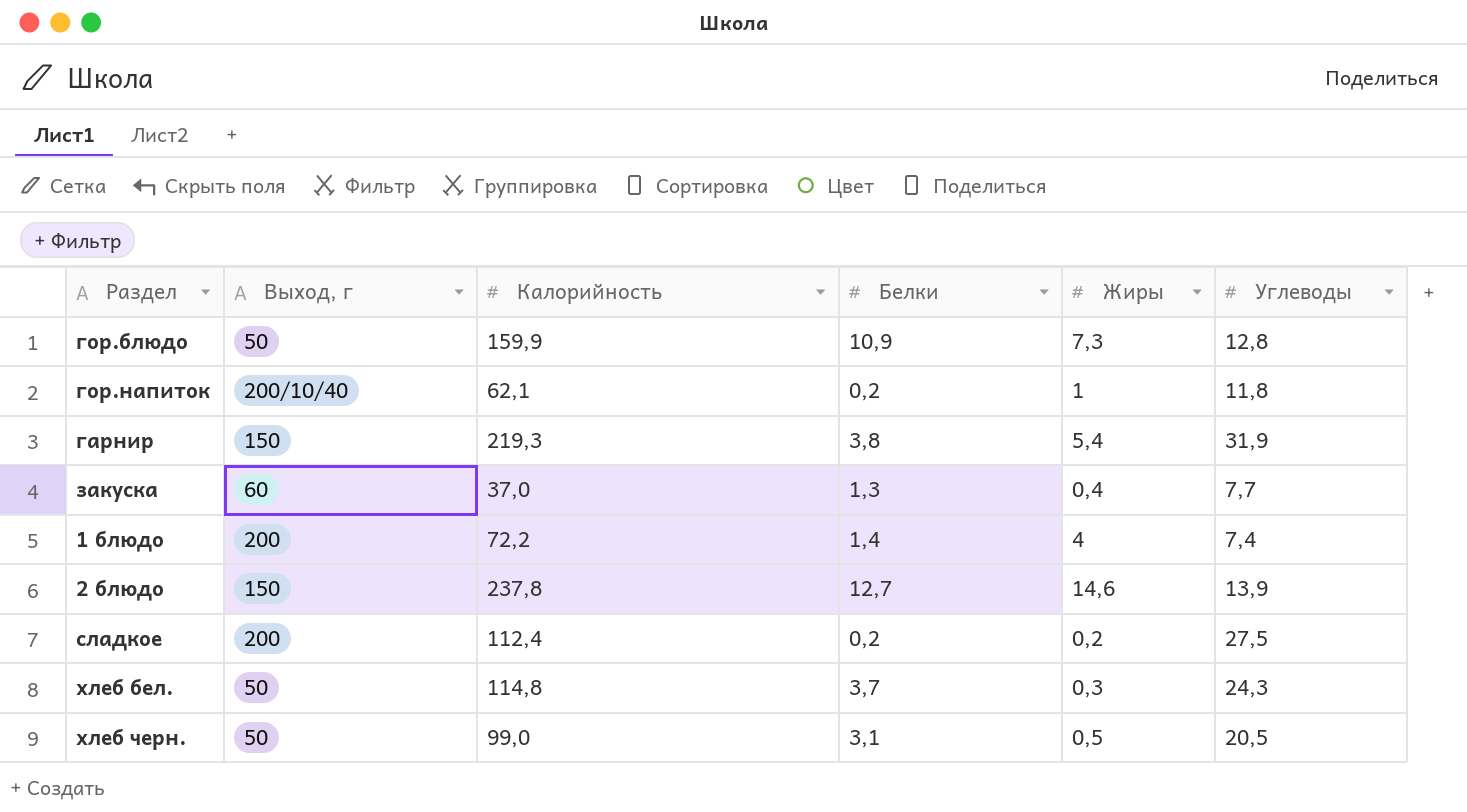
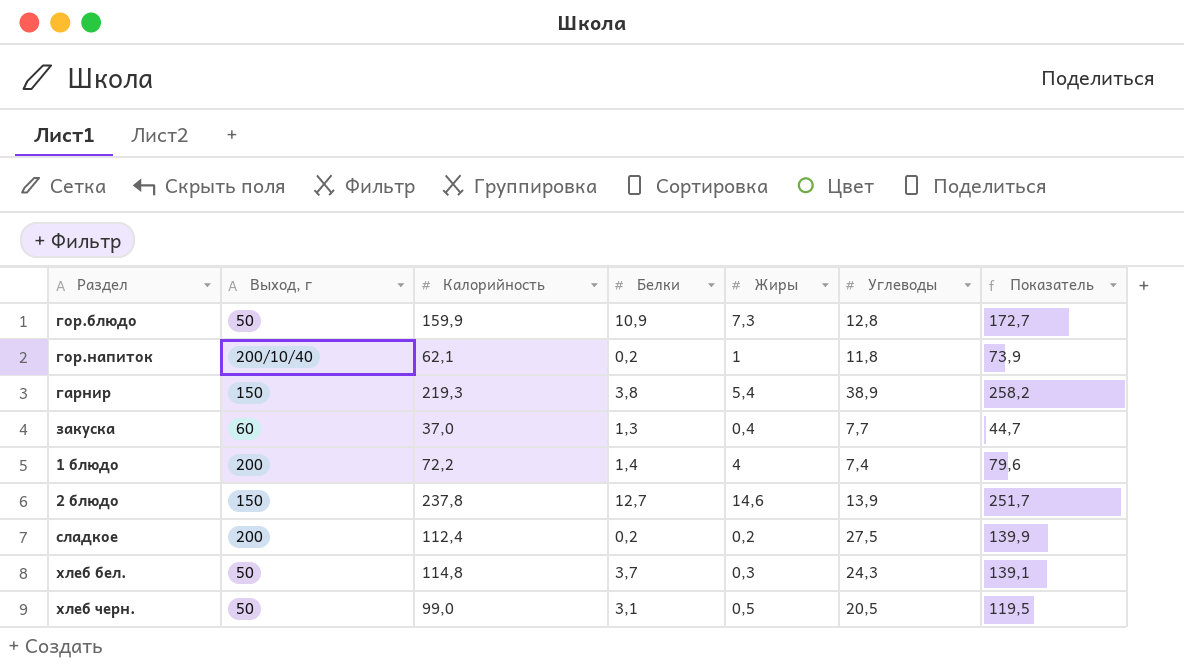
column Показатель | formula: none -> [Калорийность] + [Углеводы]
гарнир | Углеводы: 31,9 -> 38,9

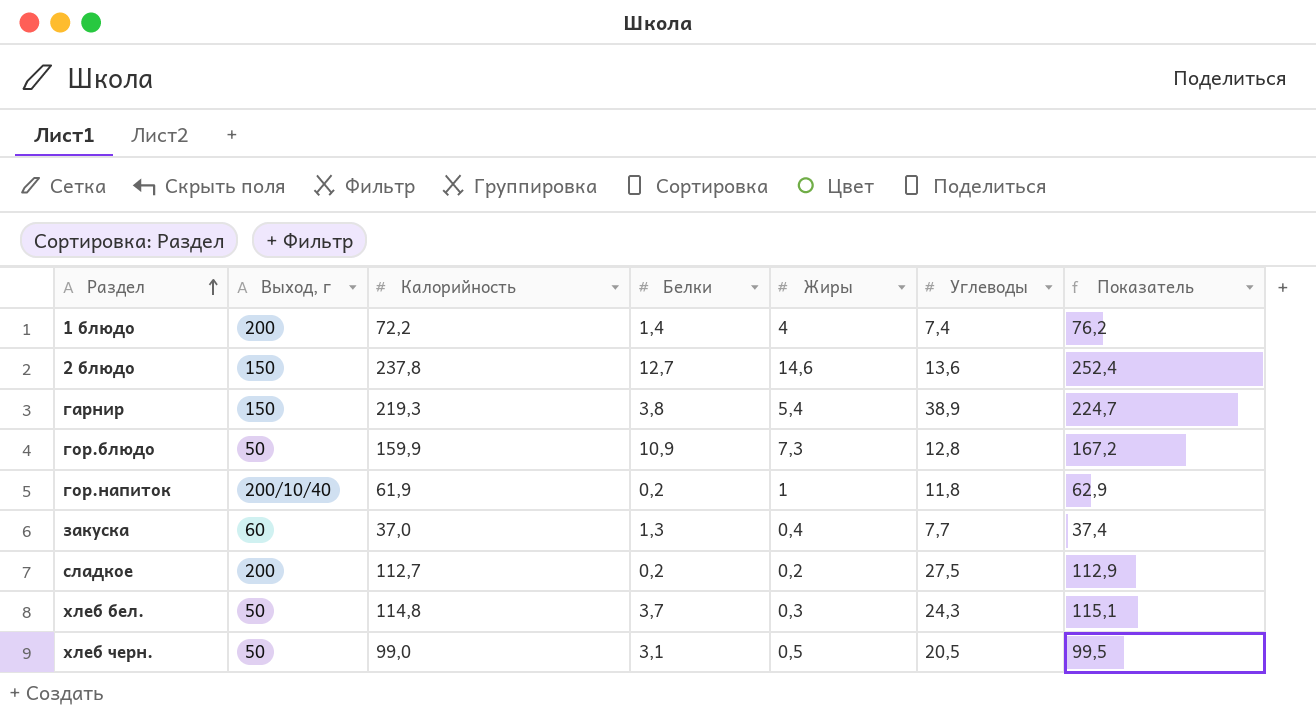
row order: none -> Раздел ascending
column Показатель | formula: [Калорийность] + [Углеводы] -> [Калорийность] + [Жиры]
2 блюдо | Углеводы: 13,9 -> 13,6
гор.напиток | Калорийность: 62,1 -> 61,9
сладкое | Калорийность: 112,4 -> 112,7

